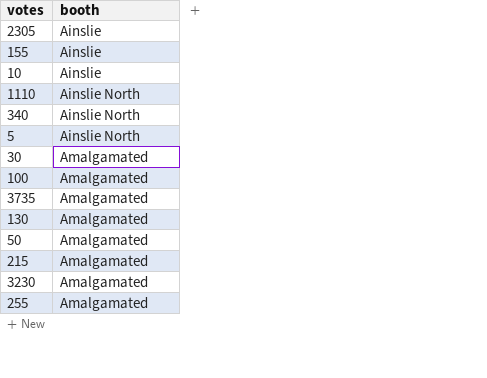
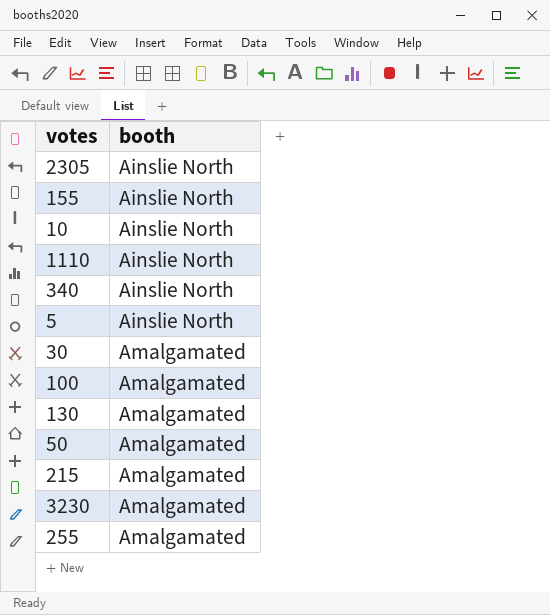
row 3735: Amalgamated -> none
2305 | booth: Ainslie -> Ainslie North
155 | booth: Ainslie -> Ainslie North
10 | booth: Ainslie -> Ainslie North

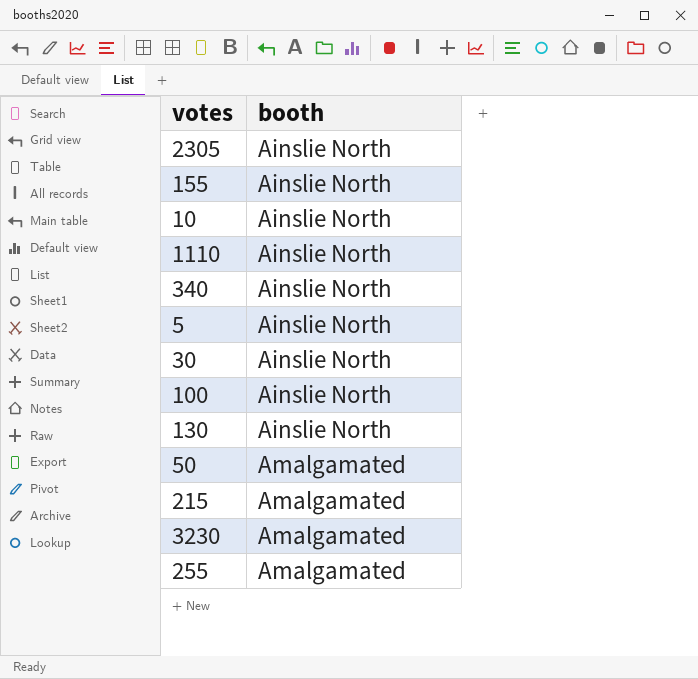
30 | booth: Amalgamated -> Ainslie North
100 | booth: Amalgamated -> Ainslie North
130 | booth: Amalgamated -> Ainslie North

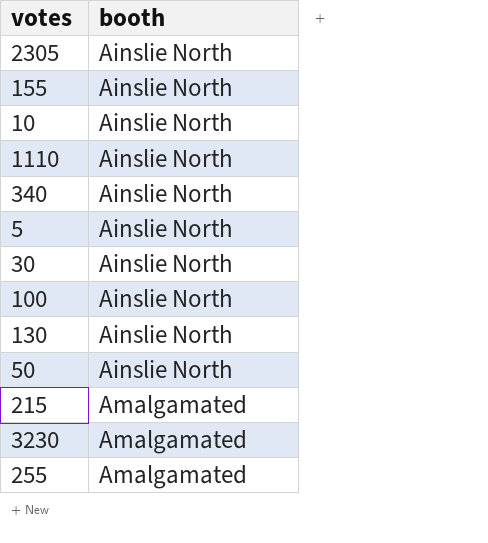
50 | booth: Amalgamated -> Ainslie North

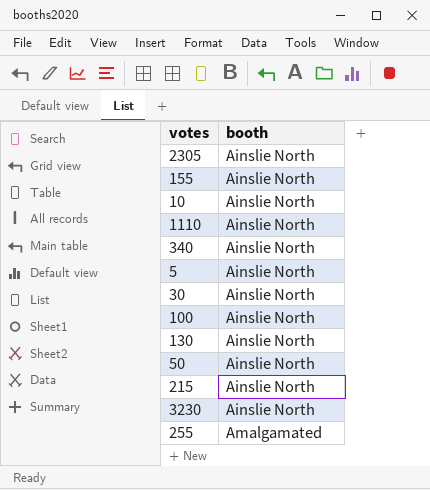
215 | booth: Amalgamated -> Ainslie North
3230 | booth: Amalgamated -> Ainslie North

